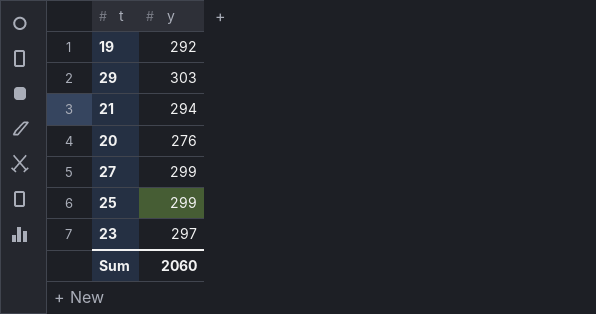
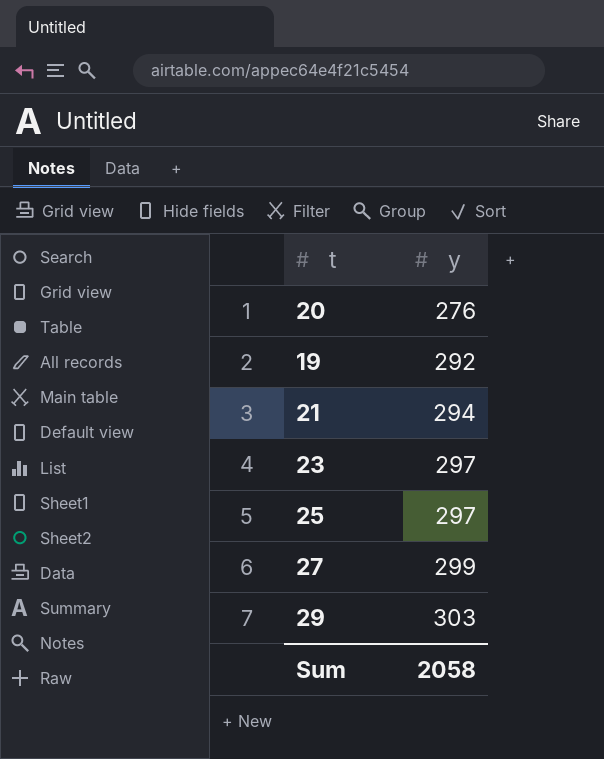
row order: none -> y ascending
25 | y: 299 -> 297
Sum | y: 2060 -> 2058

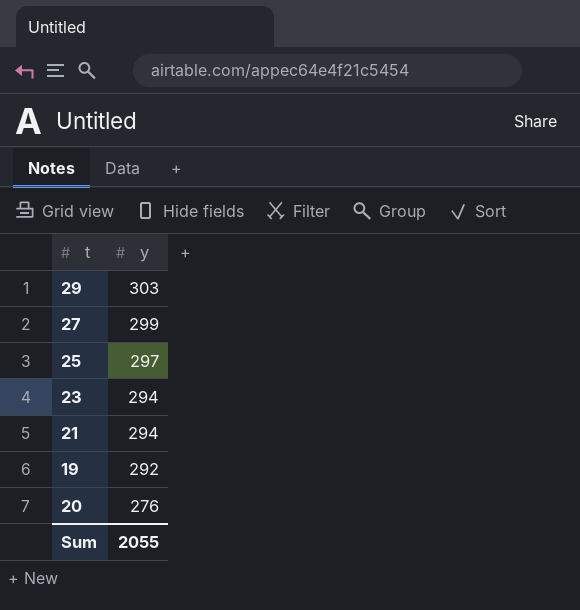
row order: y ascending -> y descending
23 | y: 297 -> 294
Sum | y: 2058 -> 2055

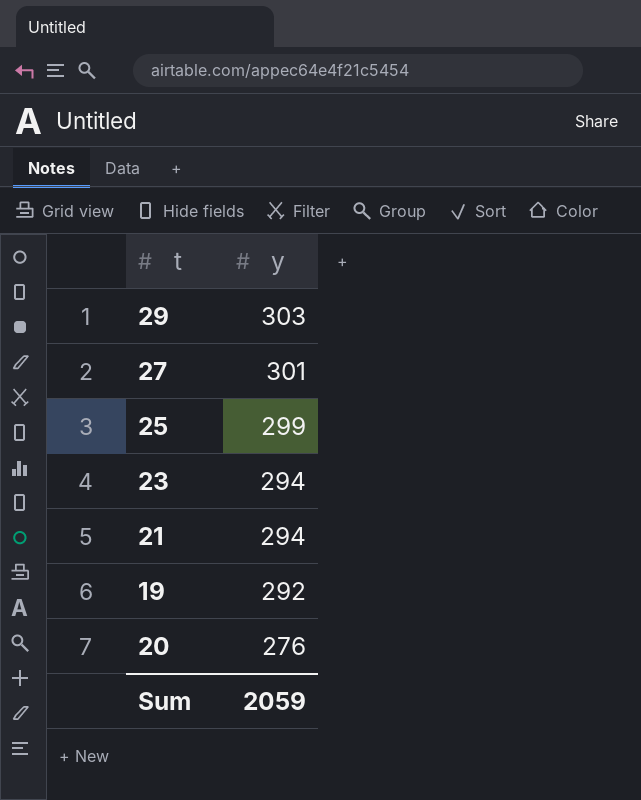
27 | y: 299 -> 301
25 | y: 297 -> 299
Sum | y: 2055 -> 2059

